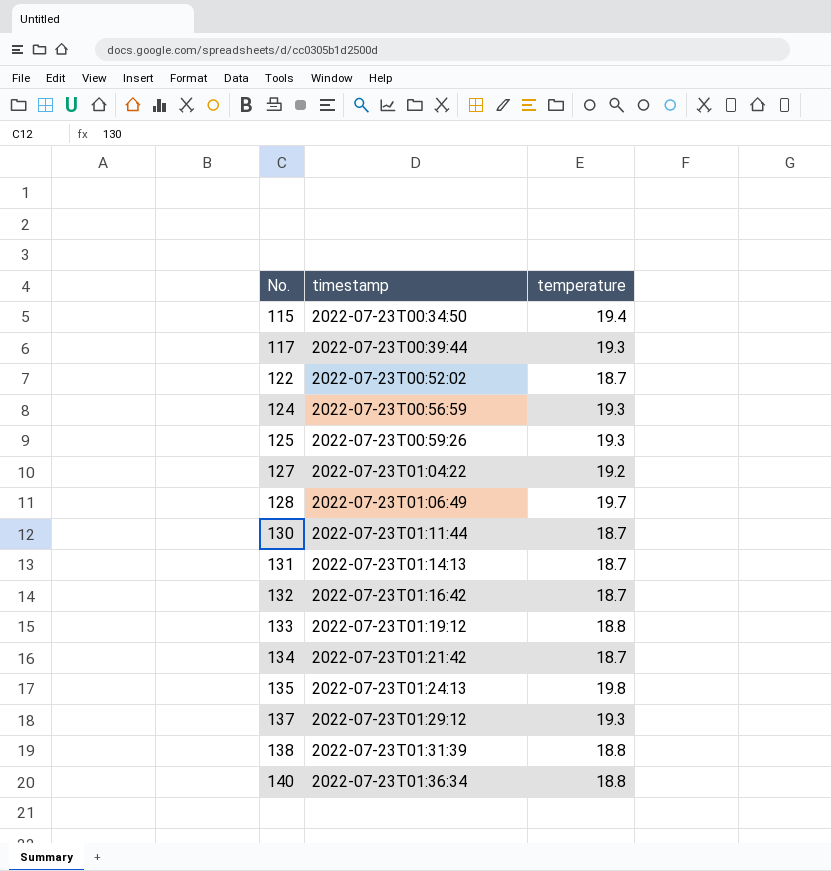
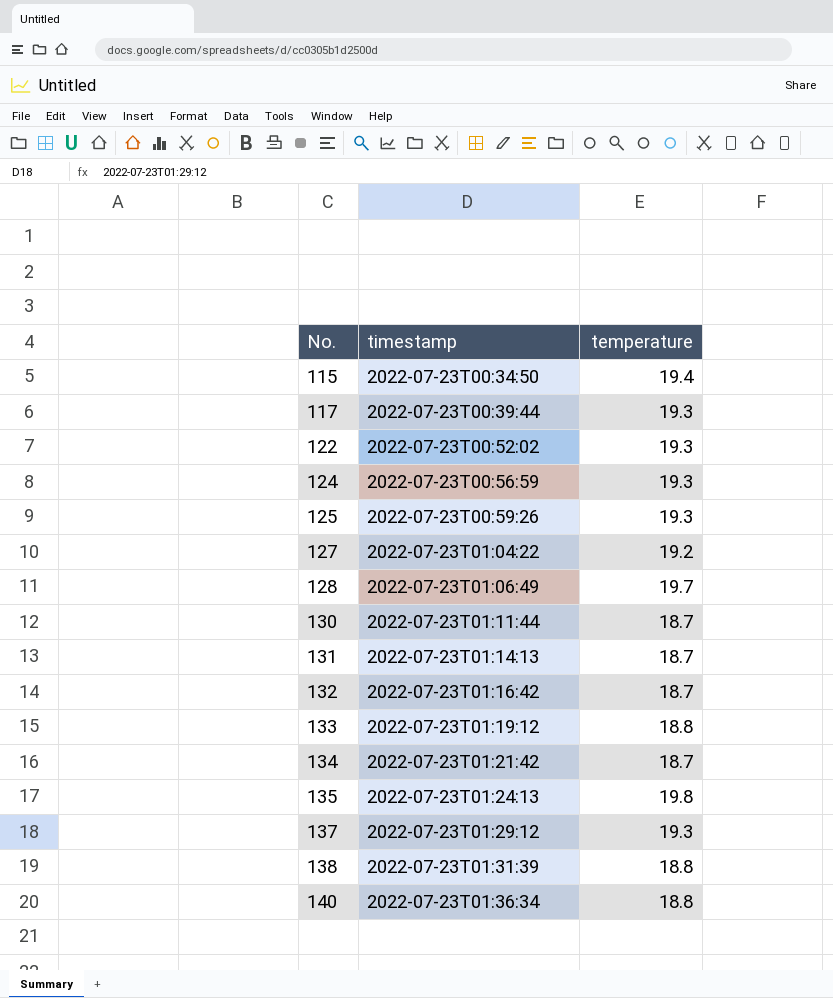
122 | temperature: 18.7 -> 19.3

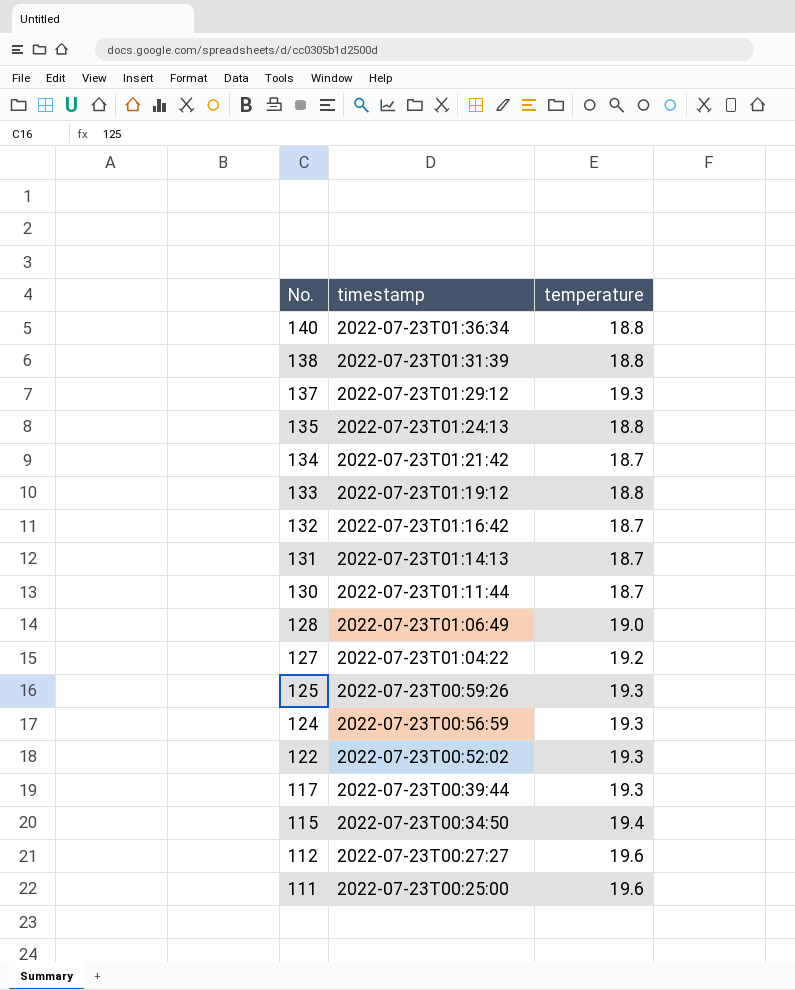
row order: No. ascending -> No. descending
135 | temperature: 19.8 -> 18.8
128 | temperature: 19.7 -> 19.0
row 112: none -> 2022-07-23T00:27:27 | 19.6
row 111: none -> 2022-07-23T00:25:00 | 19.6

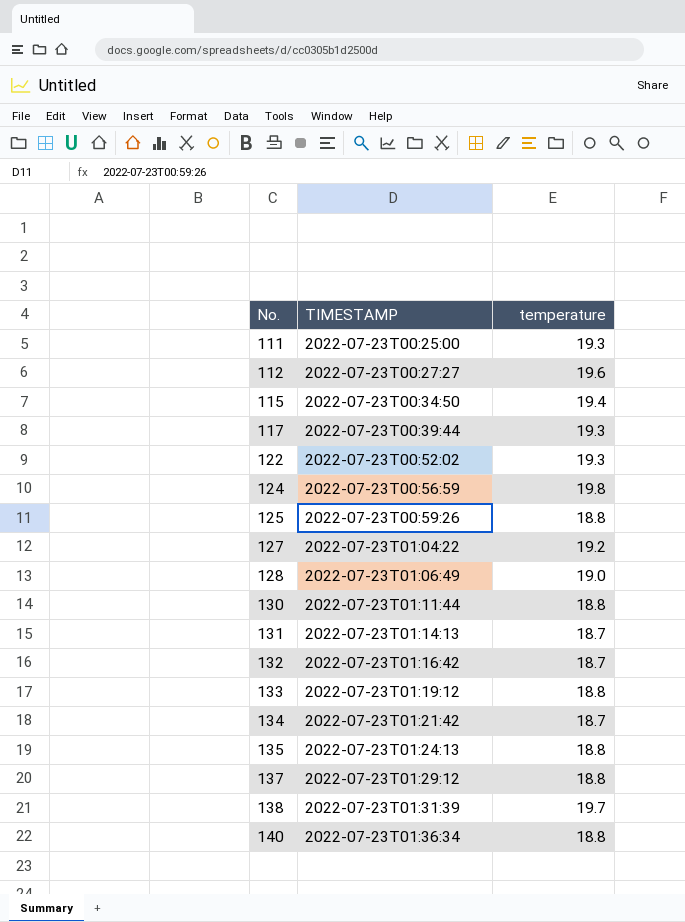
row order: No. descending -> No. ascending
column name: timestamp -> TIMESTAMP
111 | temperature: 19.6 -> 19.3
124 | temperature: 19.3 -> 19.8
125 | temperature: 19.3 -> 18.8
130 | temperature: 18.7 -> 18.8
137 | temperature: 19.3 -> 18.8
138 | temperature: 18.8 -> 19.7

